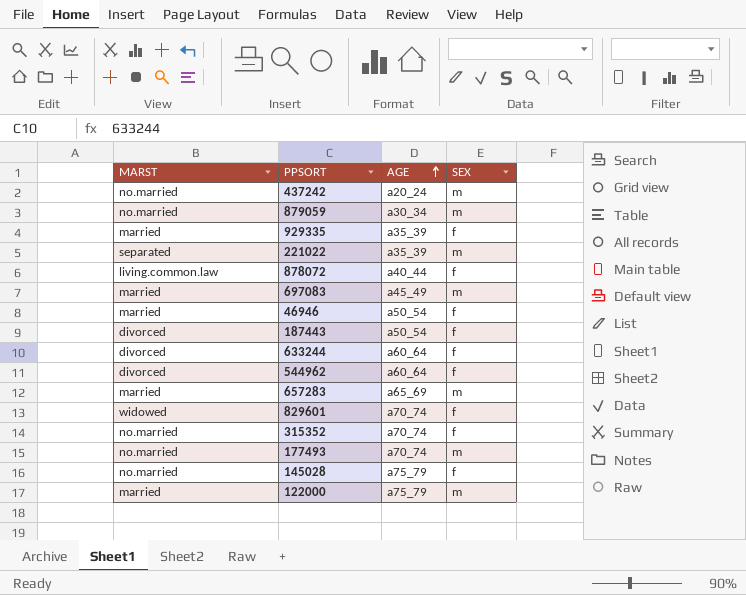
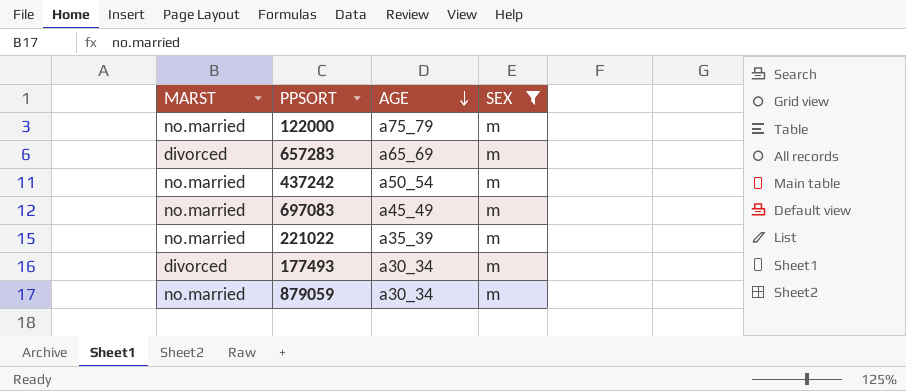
filter: none -> SEX = m
row order: AGE ascending -> AGE descending
122000 | MARST: married -> no.married
657283 | MARST: married -> divorced
437242 | AGE: a20_24 -> a50_54
697083 | MARST: married -> no.married
221022 | MARST: separated -> no.married
177493 | MARST: no.married -> divorced
177493 | AGE: a70_74 -> a30_34

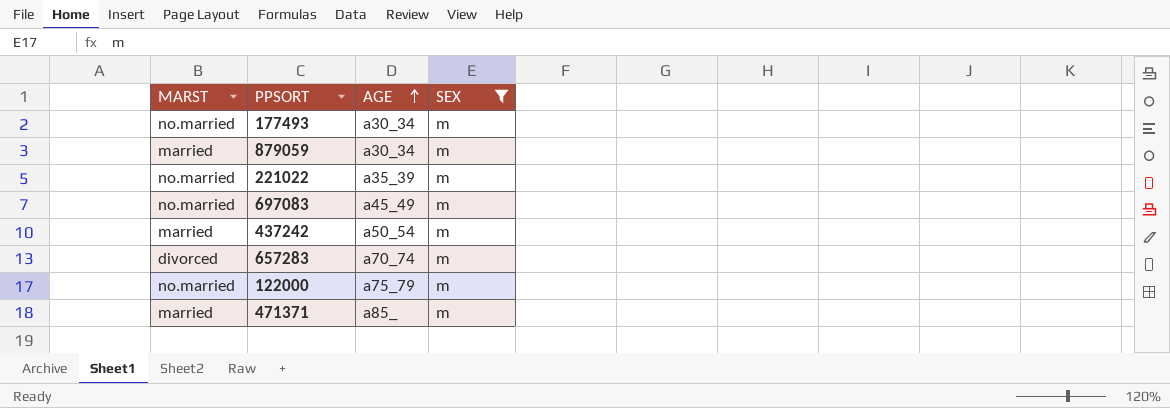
row order: AGE descending -> AGE ascending
177493 | MARST: divorced -> no.married
879059 | MARST: no.married -> married
437242 | MARST: no.married -> married
657283 | AGE: a65_69 -> a70_74
row 471371: none -> married | a85_ | m

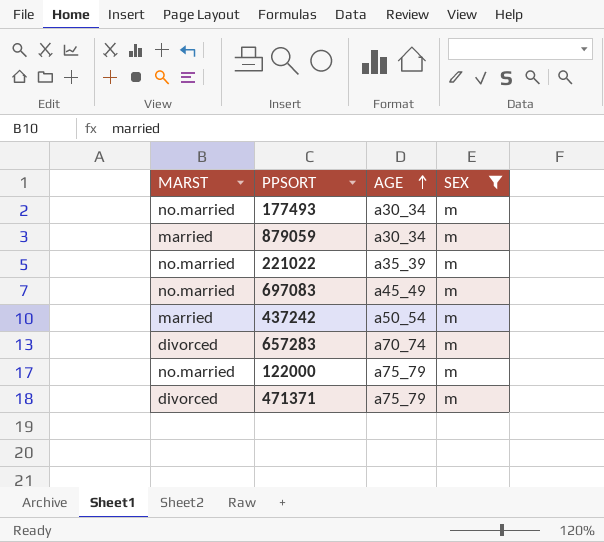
471371 | MARST: married -> divorced
471371 | AGE: a85_ -> a75_79

